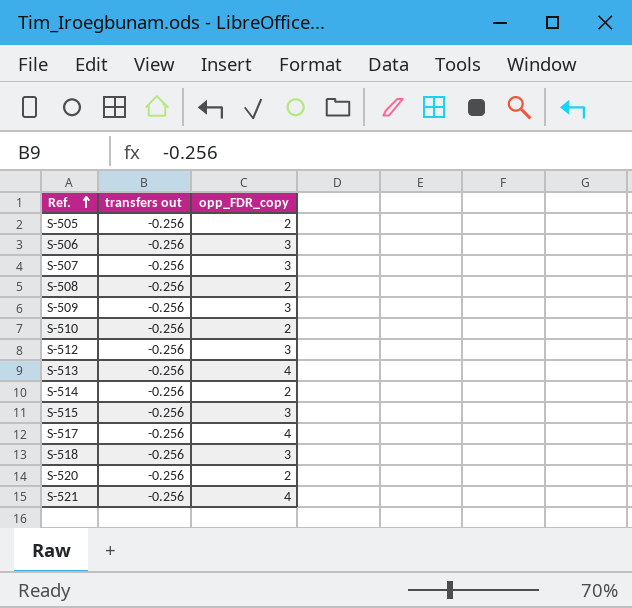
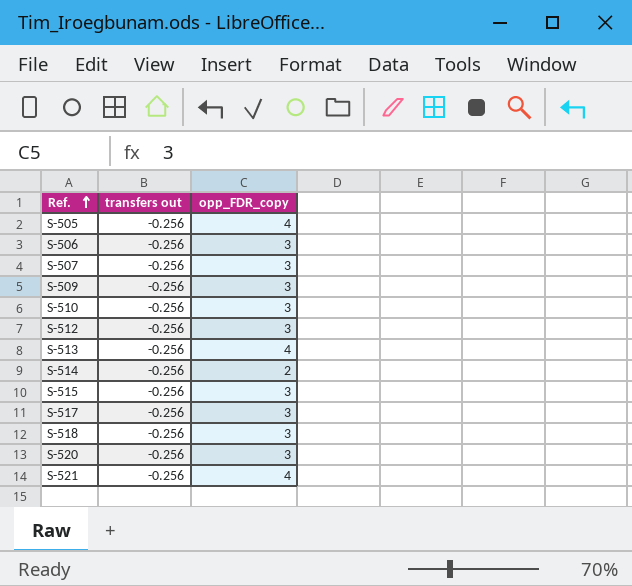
row S-508: -0.256 | 2 -> none
S-505 | opp_FDR_copy: 2 -> 4
S-510 | opp_FDR_copy: 2 -> 3
S-517 | opp_FDR_copy: 4 -> 3
S-520 | opp_FDR_copy: 2 -> 3

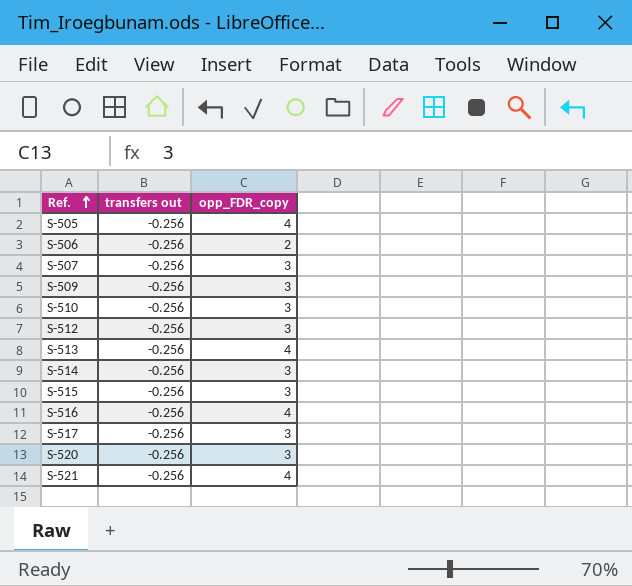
row S-518: -0.256 | 3 -> none
S-506 | opp_FDR_copy: 3 -> 2
S-514 | opp_FDR_copy: 2 -> 3
row S-516: none -> -0.256 | 4

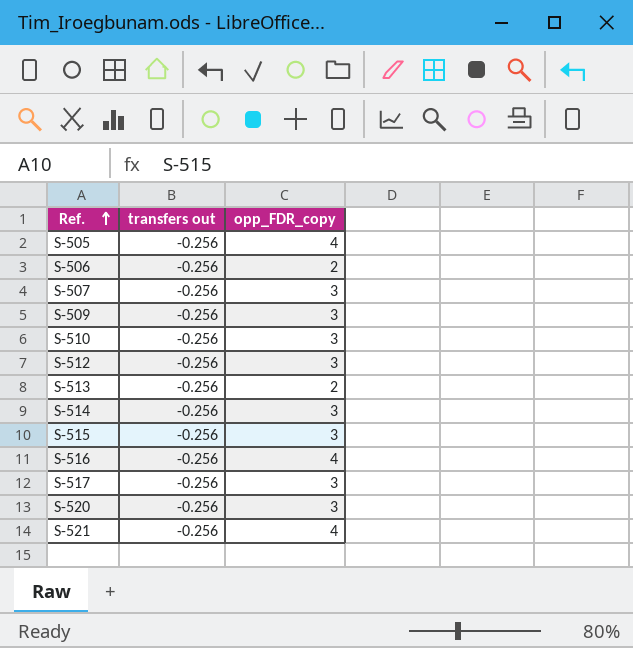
S-513 | opp_FDR_copy: 4 -> 2

